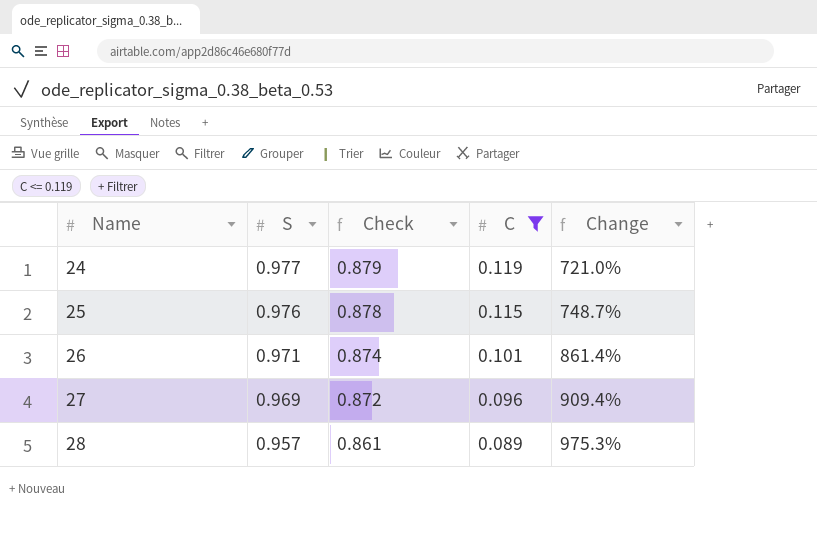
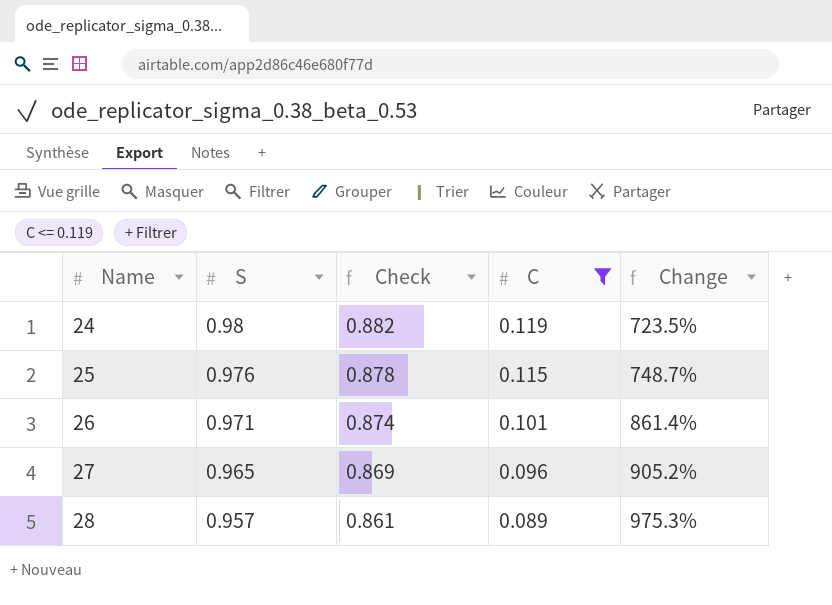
24 | S: 0.977 -> 0.98
24 | Check: 0.879 -> 0.882
24 | Change: 721.0% -> 723.5%
27 | S: 0.969 -> 0.965
27 | Check: 0.872 -> 0.869
27 | Change: 909.4% -> 905.2%

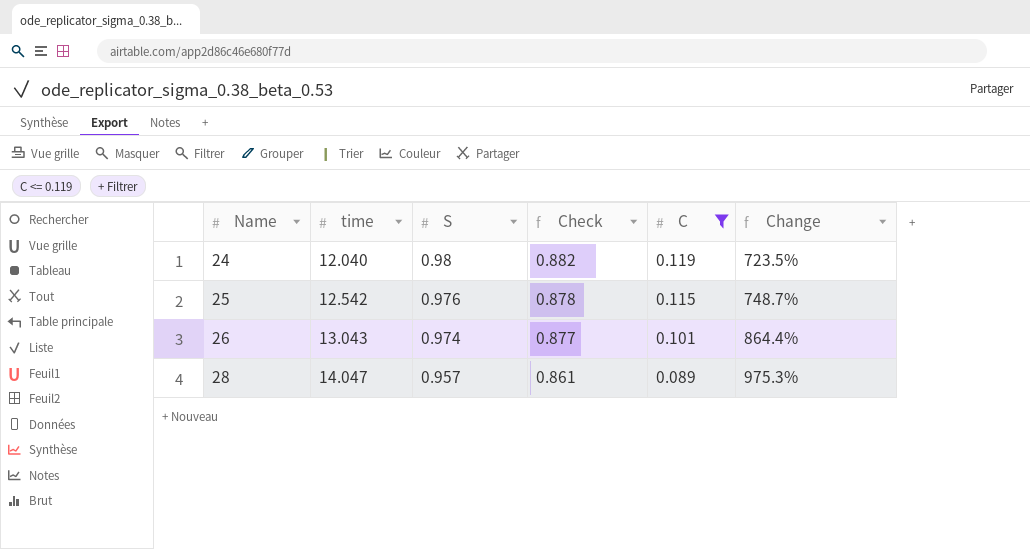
column time | position: none -> 2
row 27: 0.965 | 0.869 | 0.096 | 905.2% -> none
26 | S: 0.971 -> 0.974
26 | Check: 0.874 -> 0.877
26 | Change: 861.4% -> 864.4%

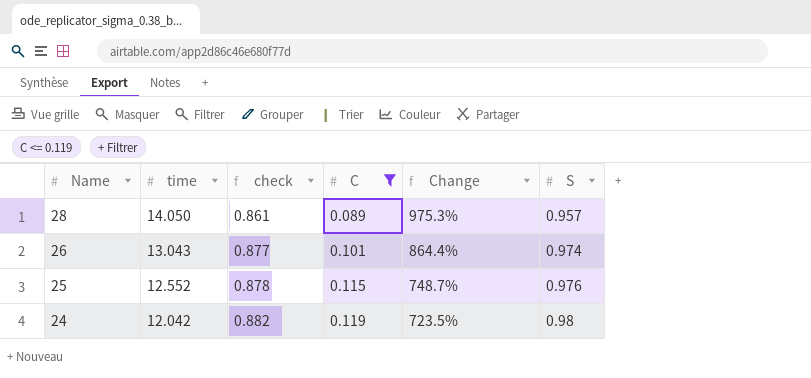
row order: Name ascending -> Name descending
column name: Check -> check
column S | position: 3 -> 6
28 | time: 14.047 -> 14.050
25 | time: 12.542 -> 12.552
24 | time: 12.040 -> 12.042

